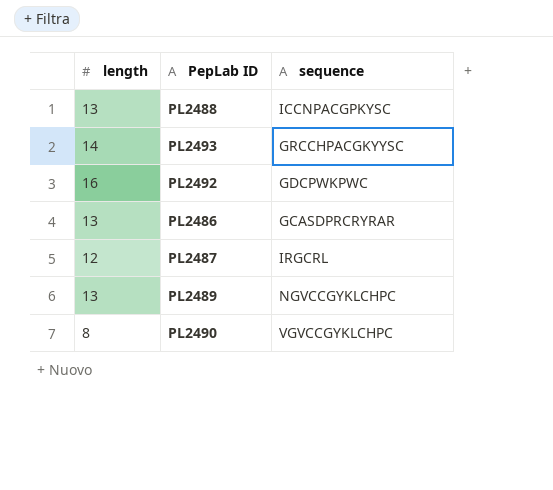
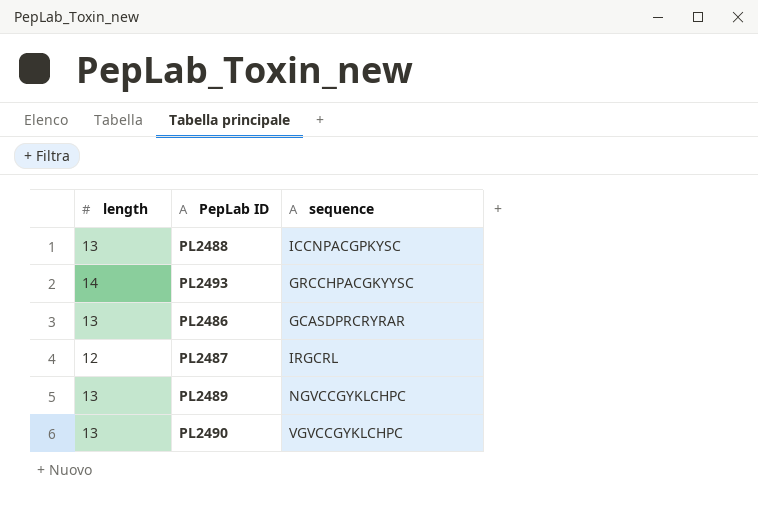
row PL2492: 16 | GDCPWKPWC -> none
PL2490 | length: 8 -> 13

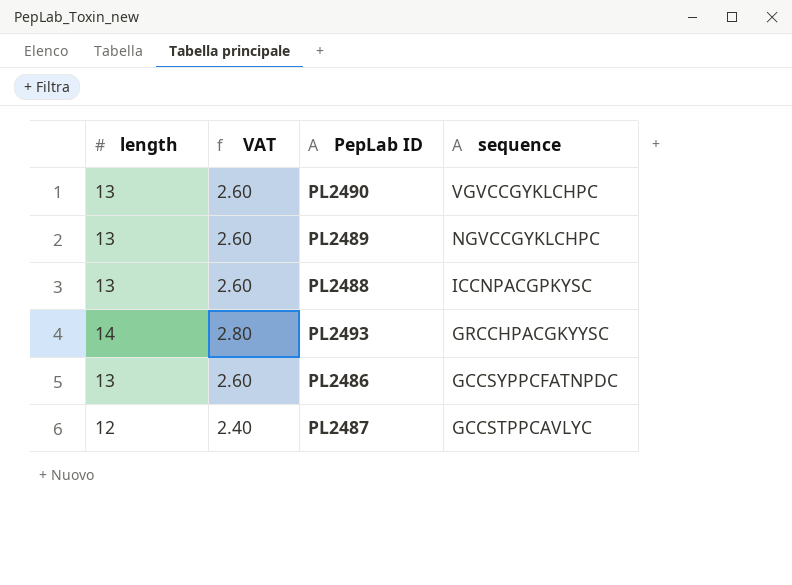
row order: none -> sequence descending
column VAT | formula: none -> [length] * 0.2
PL2486 | sequence: GCASDPRCRYRAR -> GCCSYPPCFATNPDC
PL2487 | sequence: IRGCRL -> GCCSTPPCAVLYC

